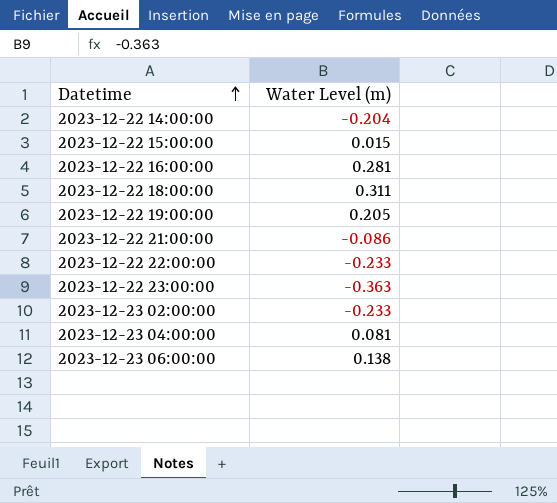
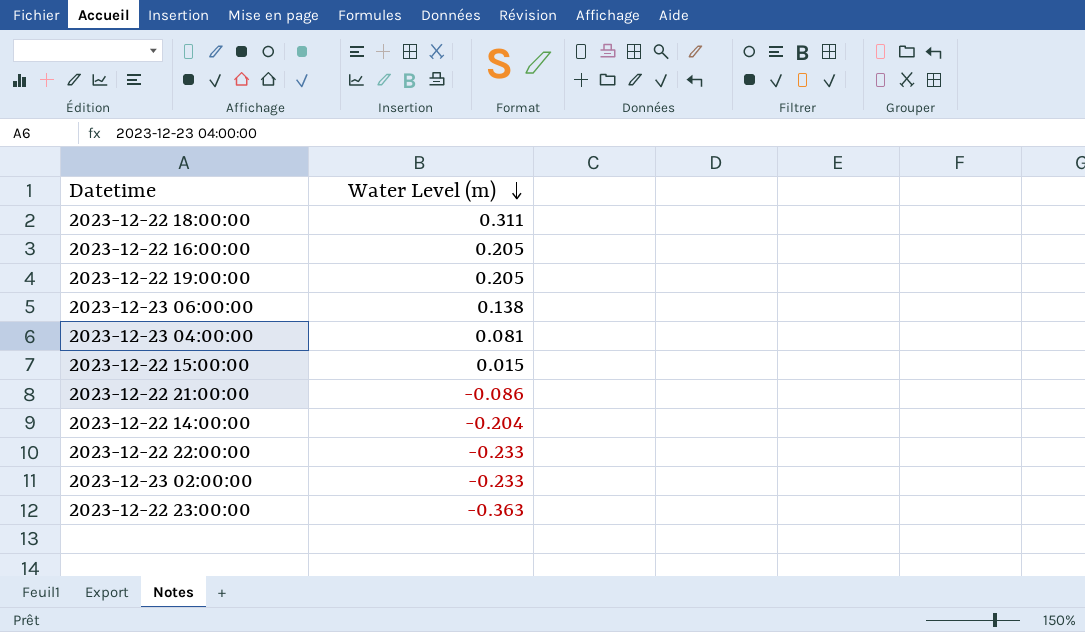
row order: Datetime ascending -> Water Level (m) descending
2023-12-22 16:00:00 | Water Level (m): 0.281 -> 0.205

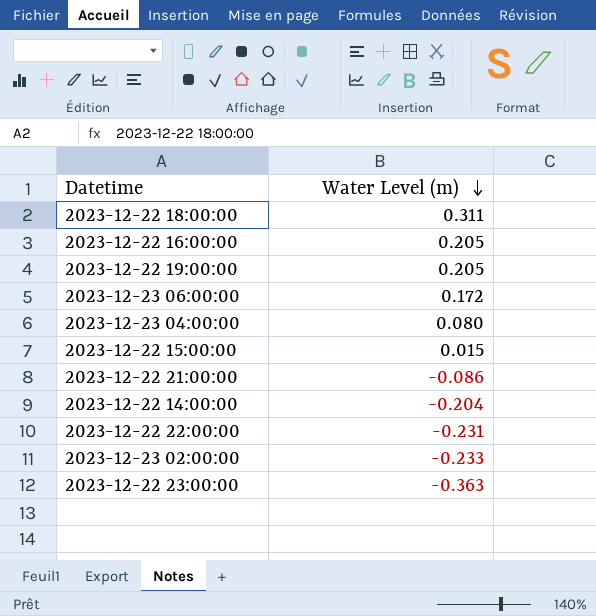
2023-12-23 06:00:00 | Water Level (m): 0.138 -> 0.172
2023-12-23 04:00:00 | Water Level (m): 0.081 -> 0.080
2023-12-22 22:00:00 | Water Level (m): -0.233 -> -0.231

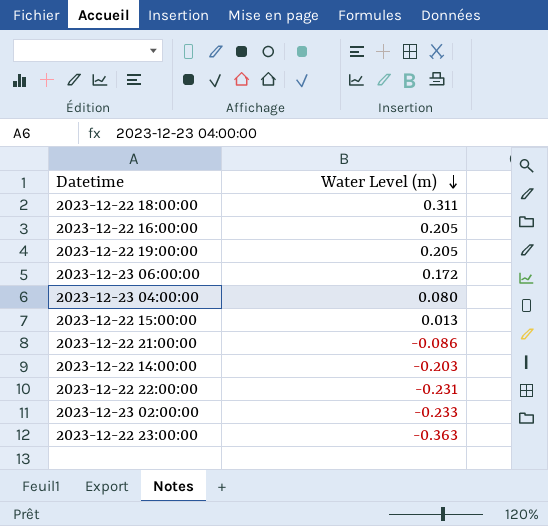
2023-12-22 15:00:00 | Water Level (m): 0.015 -> 0.013
2023-12-22 14:00:00 | Water Level (m): -0.204 -> -0.203

